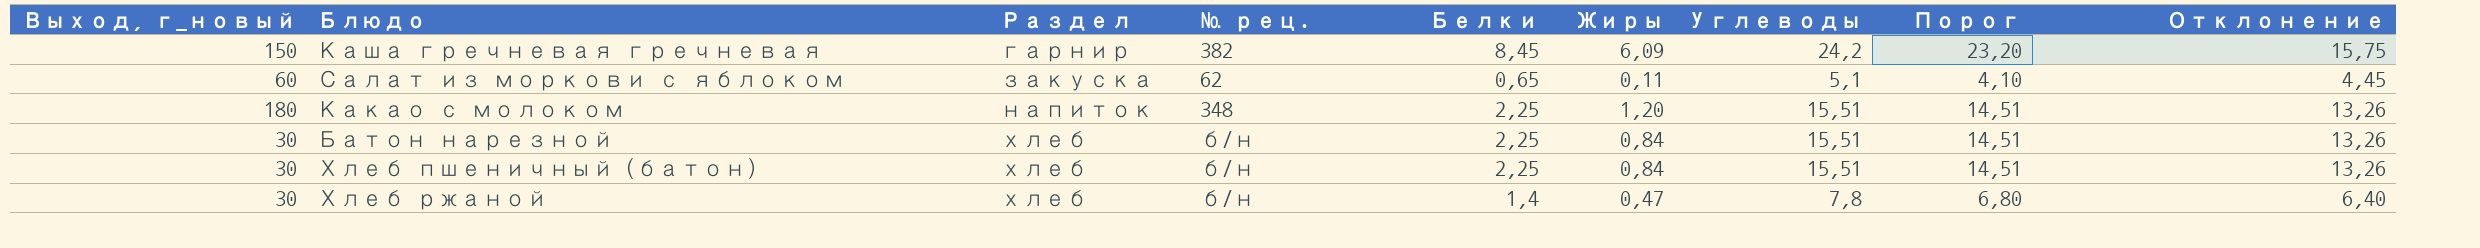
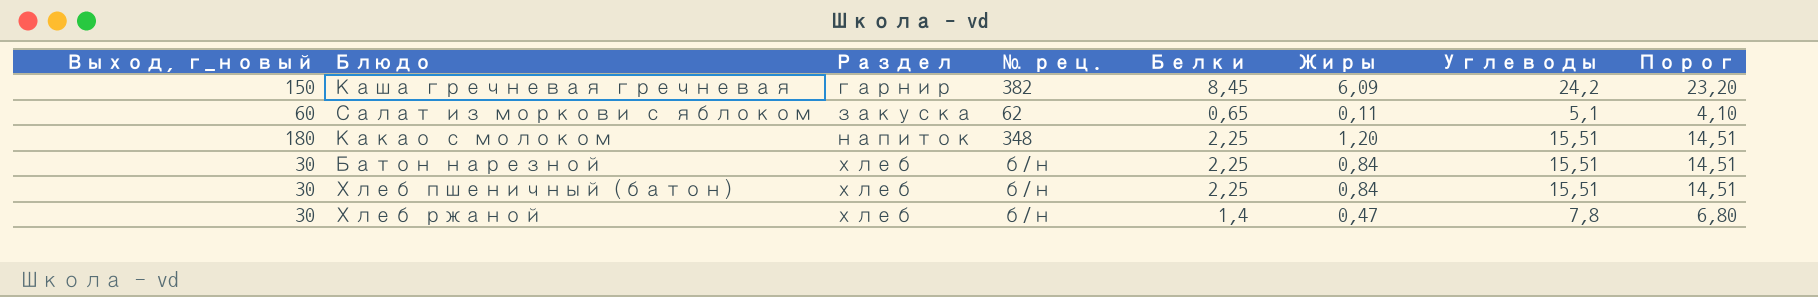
column Отклонение | formula: [Углеводы] - [Белки] -> none

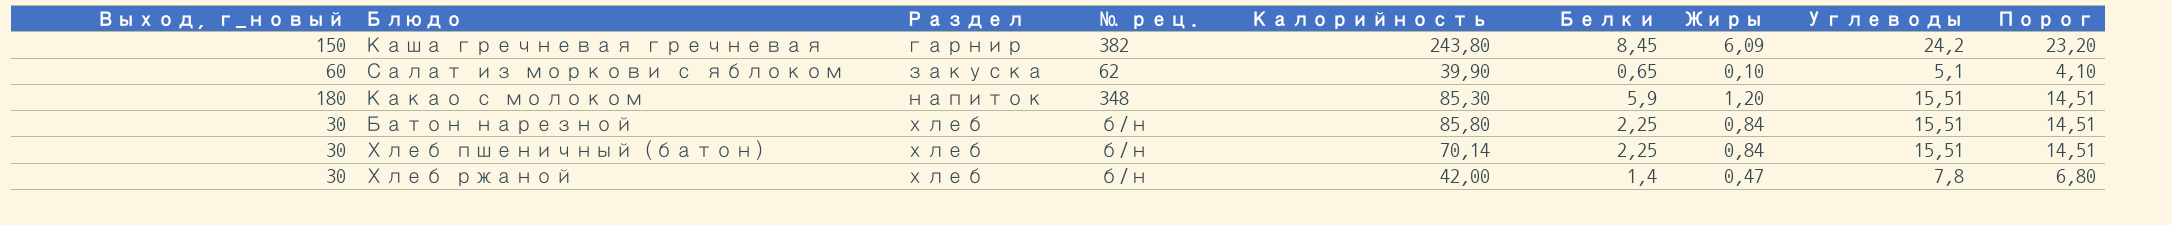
column Калорийность | position: none -> 5
Салат из моркови с яблоком | Жиры: 0,11 -> 0,10
Какао с молоком | Белки: 2,25 -> 5,9

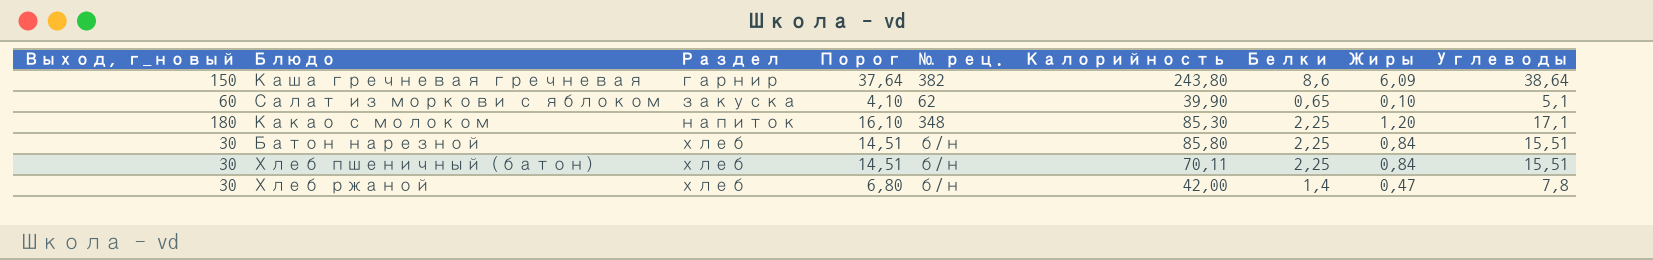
column Порог | position: 9 -> 4
Каша гречневая гречневая | Порог: 23,20 -> 37,64
Каша гречневая гречневая | Белки: 8,45 -> 8,6
Каша гречневая гречневая | Углеводы: 24,2 -> 38,64
Какао с молоком | Порог: 14,51 -> 16,10
Какао с молоком | Белки: 5,9 -> 2,25
Какао с молоком | Углеводы: 15,51 -> 17,1
Хлеб пшеничный (батон) | Калорийность: 70,14 -> 70,11

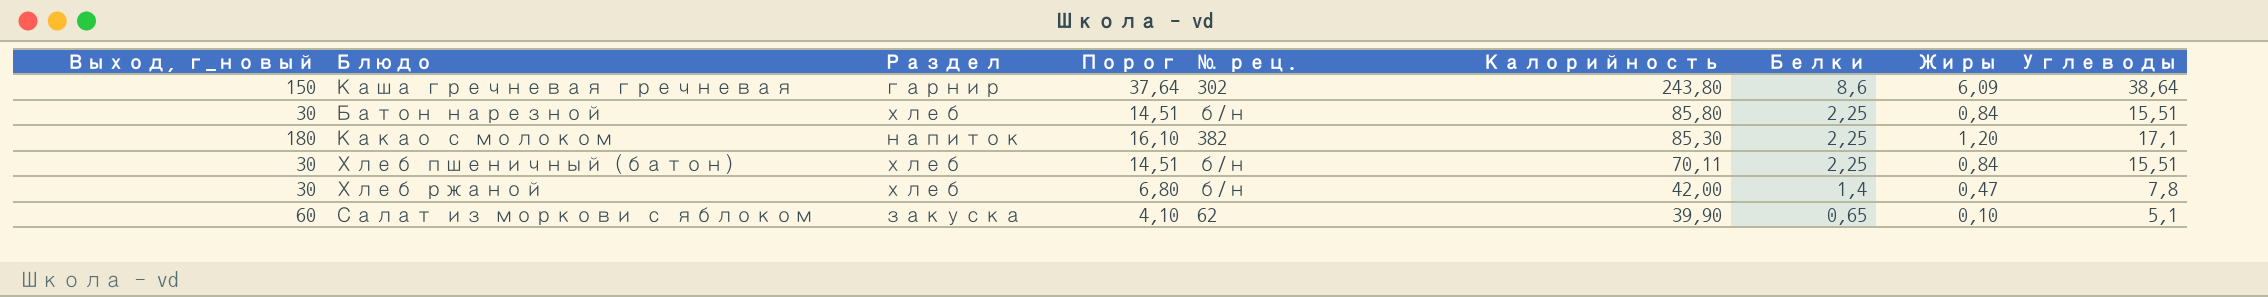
row order: Раздел ascending -> Калорийность descending
Каша гречневая гречневая | № рец.: 382 -> 302
Какао с молоком | № рец.: 348 -> 382

